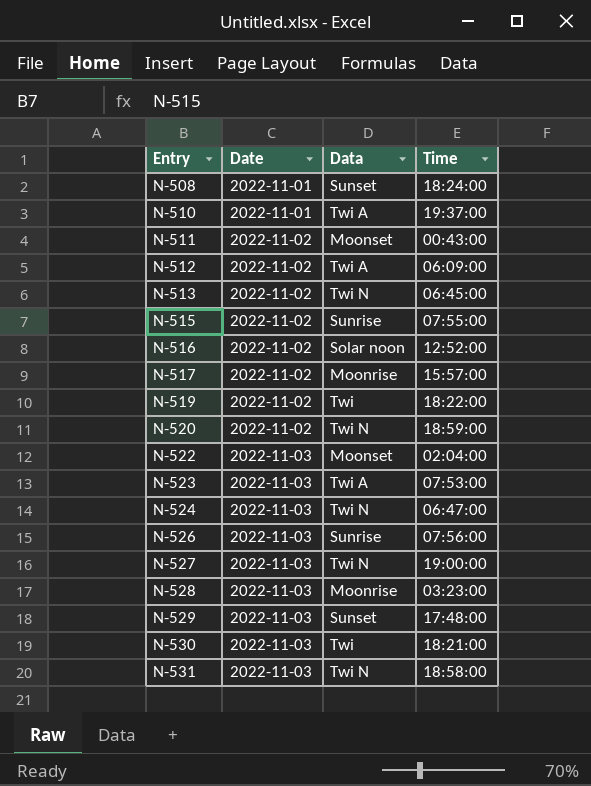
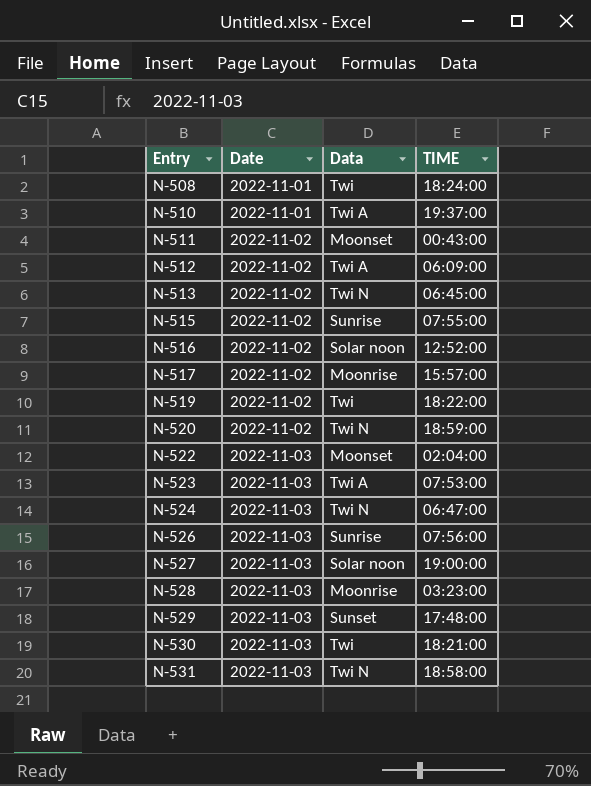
column name: Time -> TIME
N-508 | Data: Sunset -> Twi
N-527 | Data: Twi N -> Solar noon

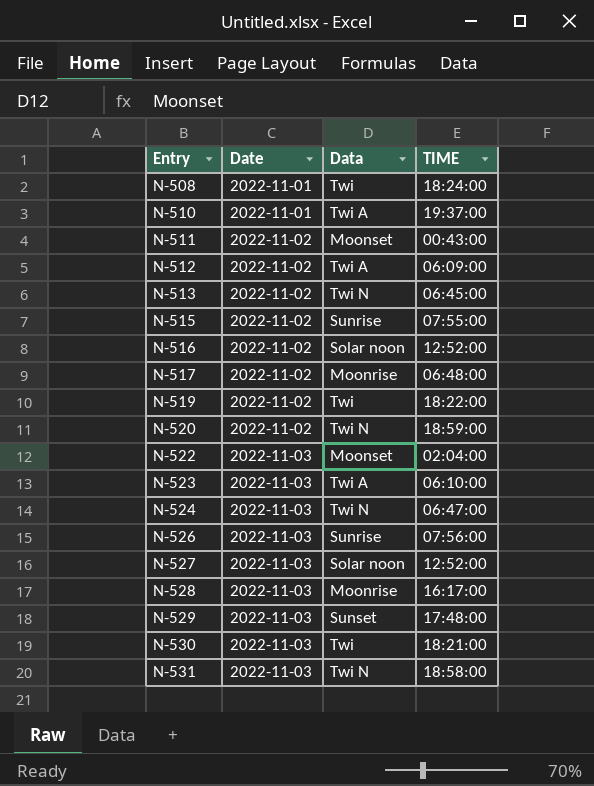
N-517 | TIME: 15:57:00 -> 06:48:00
N-523 | TIME: 07:53:00 -> 06:10:00
N-527 | TIME: 19:00:00 -> 12:52:00
N-528 | TIME: 03:23:00 -> 16:17:00

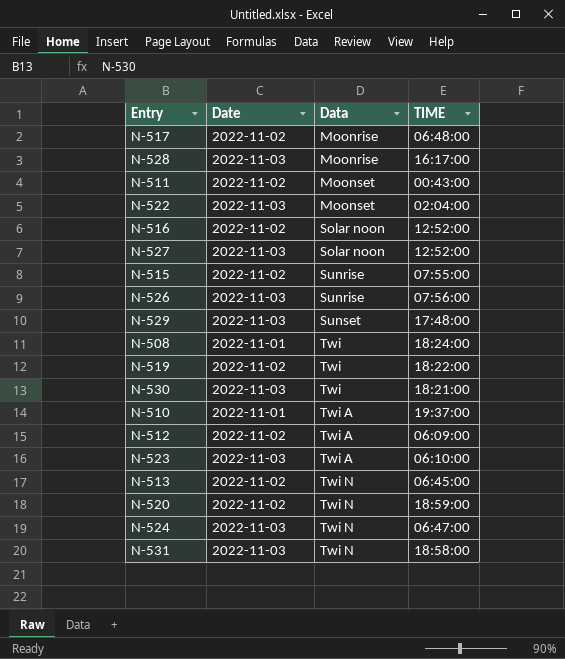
row order: Entry ascending -> Data ascending

